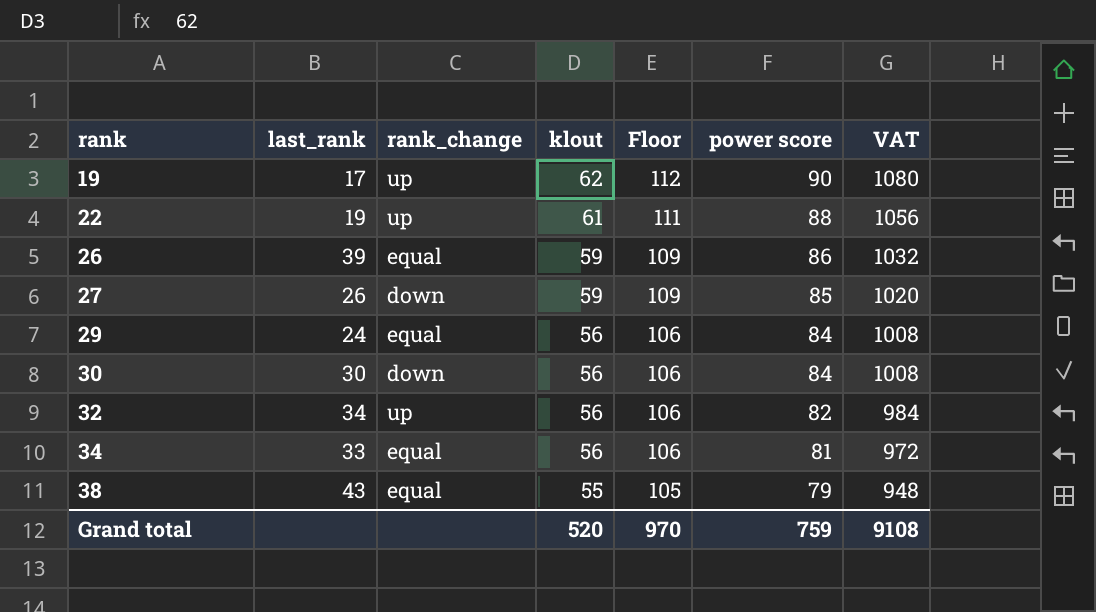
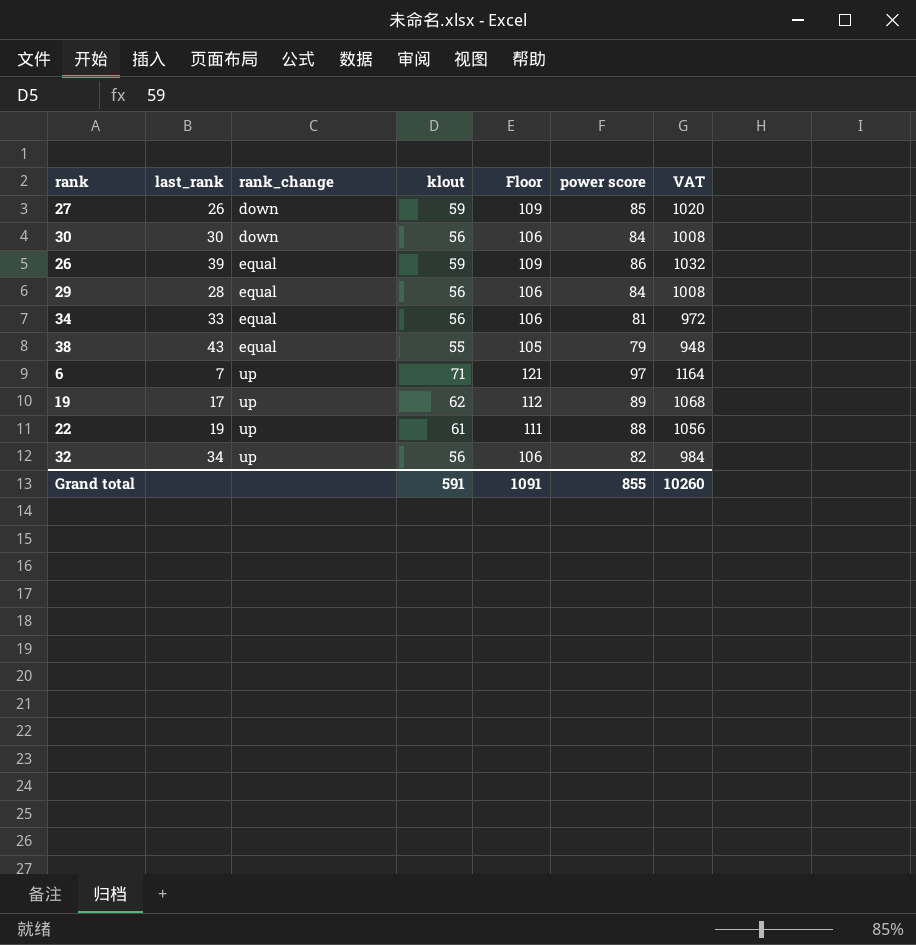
row order: rank ascending -> rank_change ascending
29 | last_rank: 24 -> 28
row 6: none -> 7 | up | 71 | 121 | 97 | 1164
19 | power score: 90 -> 89
19 | VAT: 1080 -> 1068
Grand total | klout: 520 -> 591
Grand total | Floor: 970 -> 1091
Grand total | power score: 759 -> 855
Grand total | VAT: 9108 -> 10260

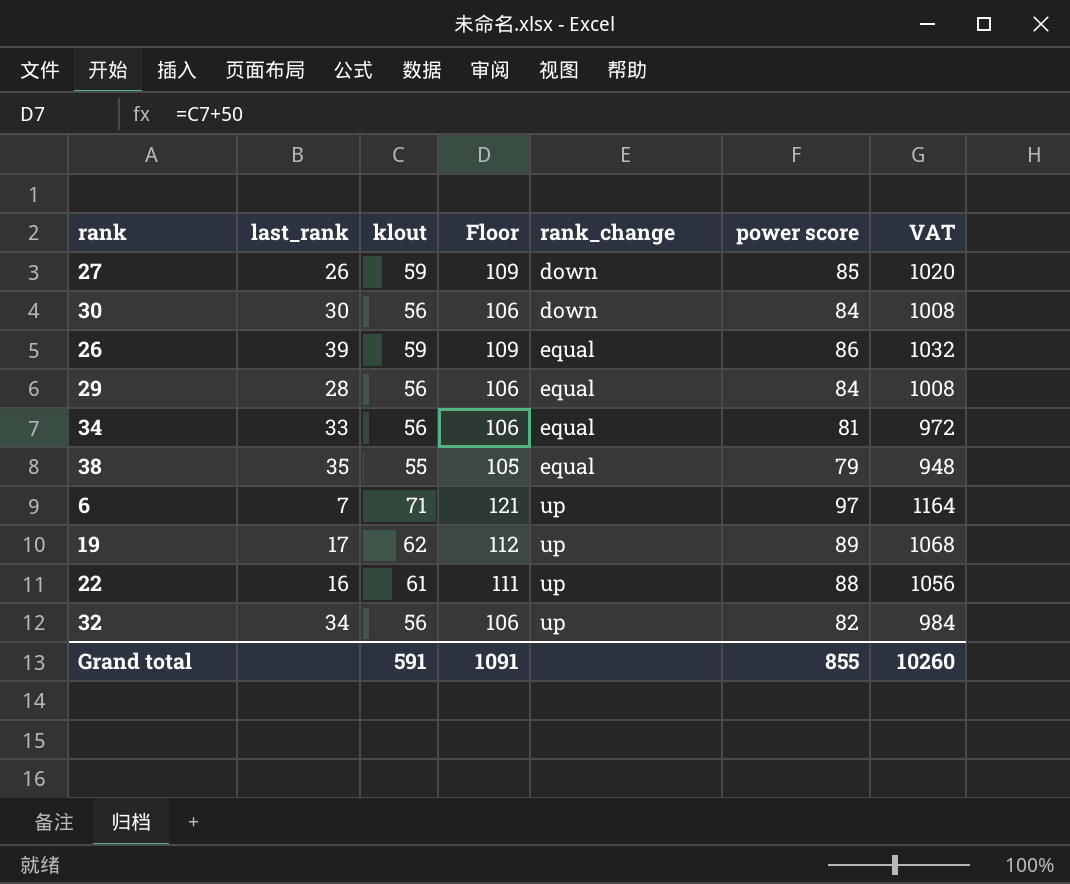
column rank_change | position: 3 -> 5
38 | last_rank: 43 -> 35
22 | last_rank: 19 -> 16

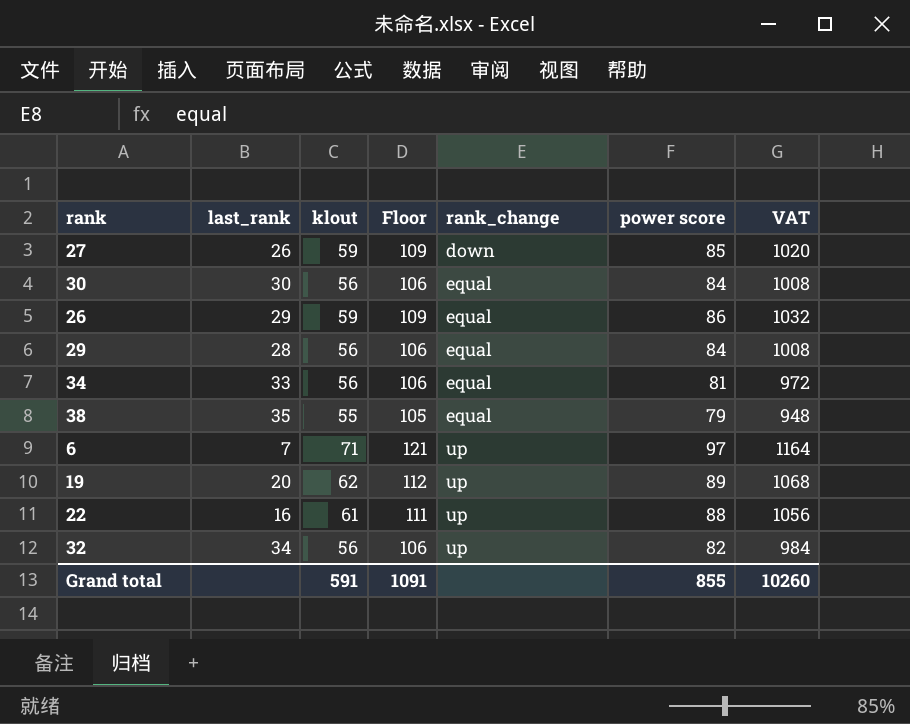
30 | rank_change: down -> equal
26 | last_rank: 39 -> 29
19 | last_rank: 17 -> 20

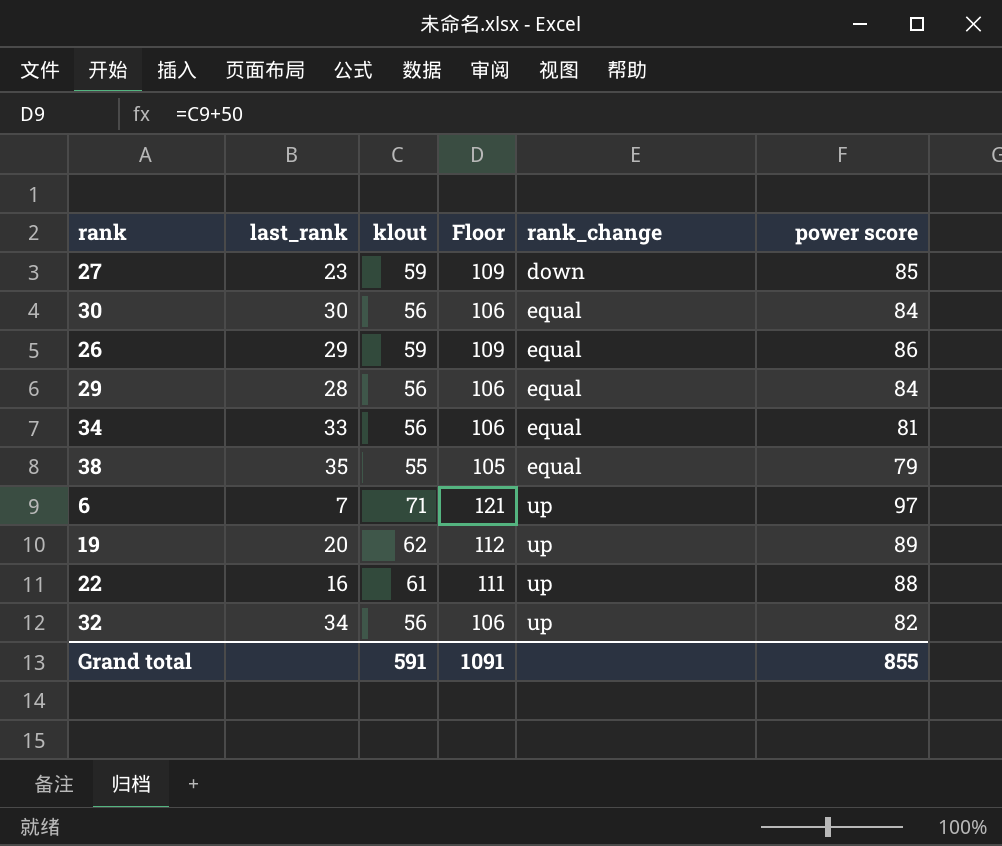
column VAT | formula: [power score] * 12 -> none
27 | last_rank: 26 -> 23

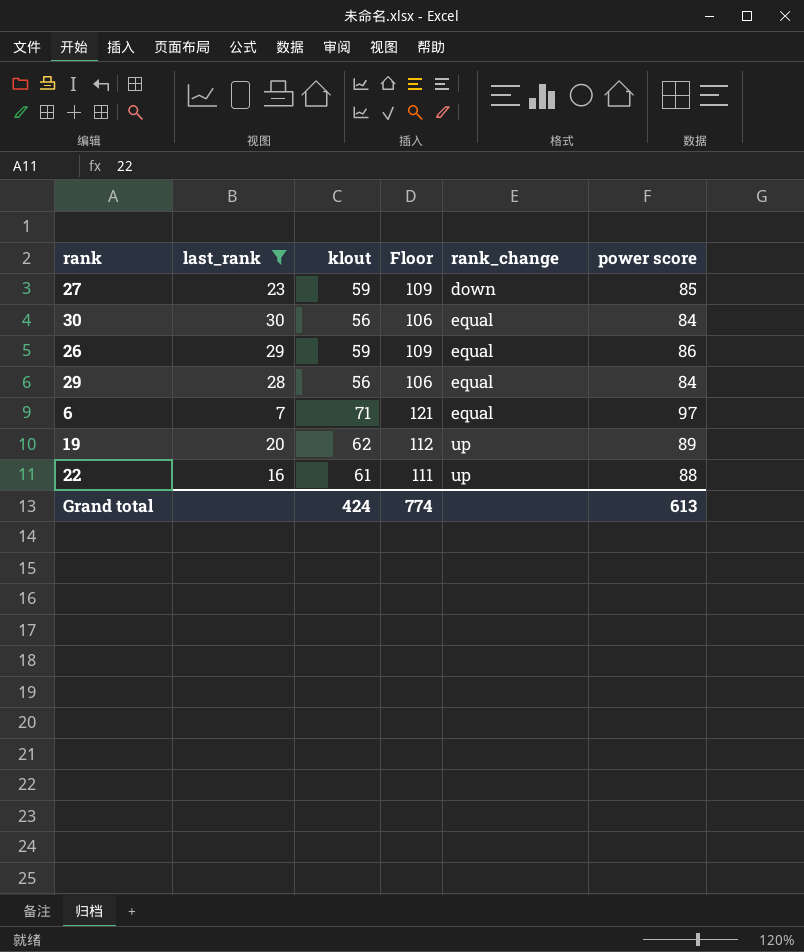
filter: none -> last_rank <= 30
6 | rank_change: up -> equal
Grand total | klout: 591 -> 424
Grand total | Floor: 1091 -> 774
Grand total | power score: 855 -> 613

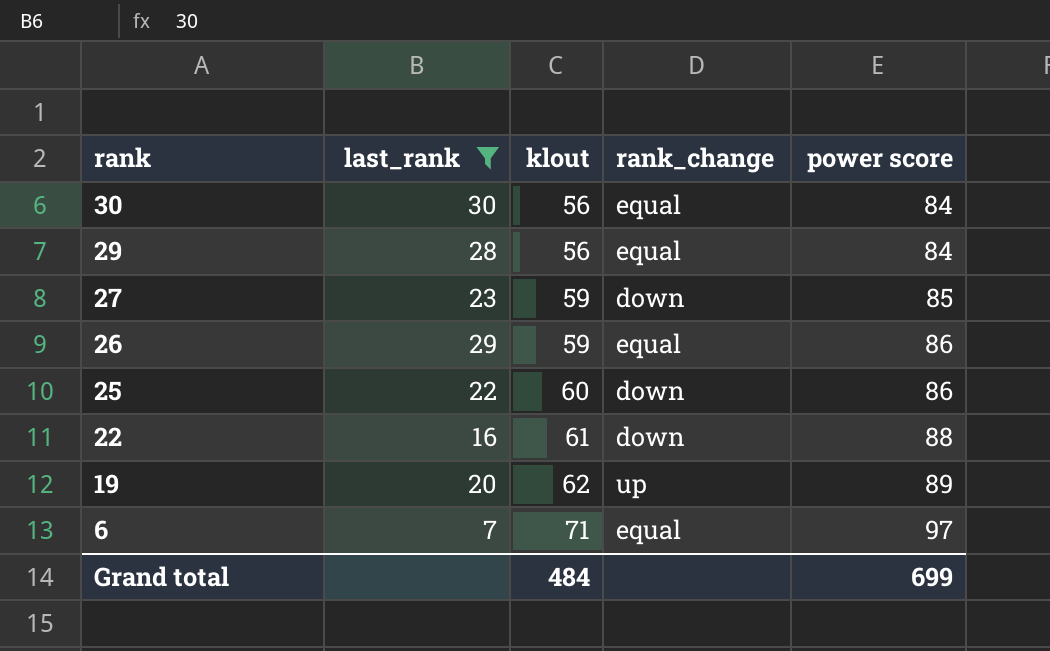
row order: rank_change ascending -> rank descending
column Floor | formula: [klout] + 50 -> none
row 25: none -> 22 | 60 | down | 86
22 | rank_change: up -> down
Grand total | klout: 424 -> 484
Grand total | power score: 613 -> 699

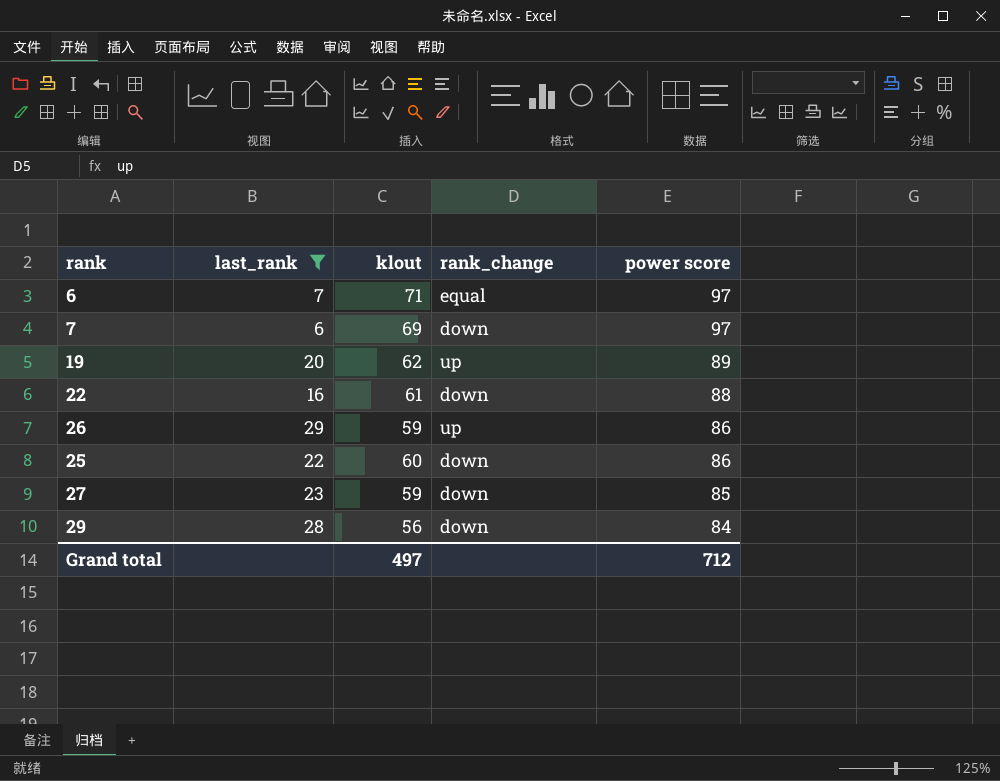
row order: rank descending -> power score descending
row 30: 30 | 56 | equal | 84 -> none
row 7: none -> 6 | 69 | down | 97
26 | rank_change: equal -> up
29 | rank_change: equal -> down
Grand total | klout: 484 -> 497
Grand total | power score: 699 -> 712

